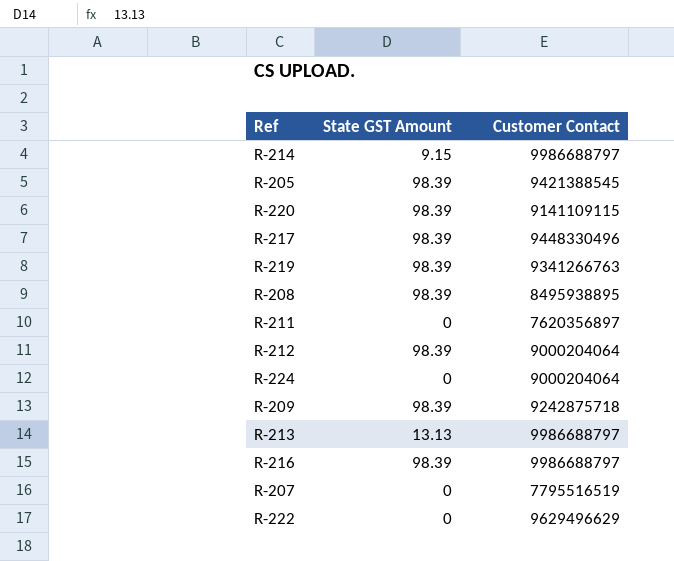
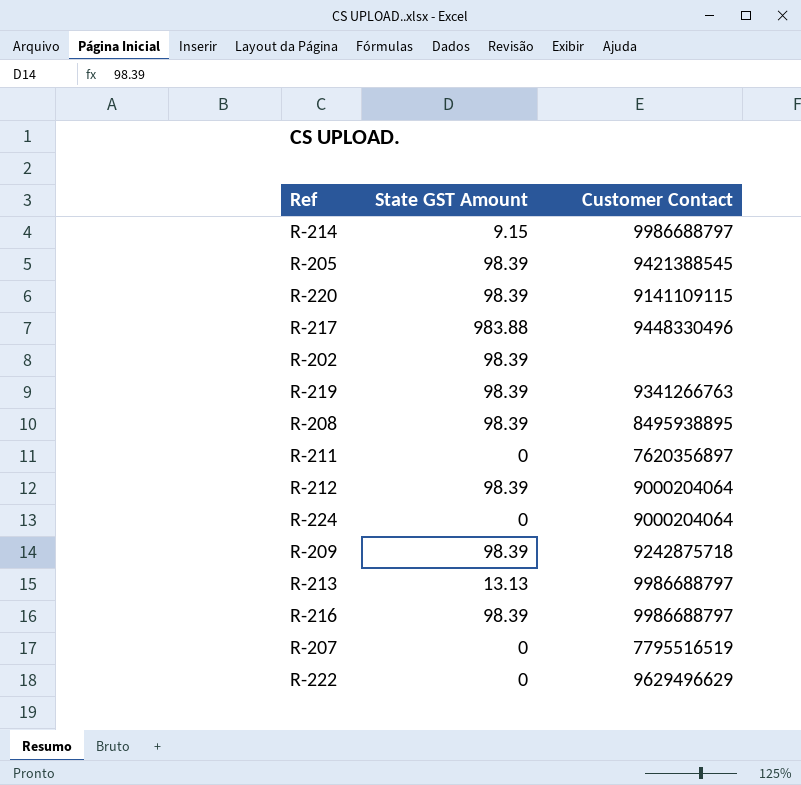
R-217 | State GST Amount: 98.39 -> 983.88
row R-202: none -> 98.39 | none

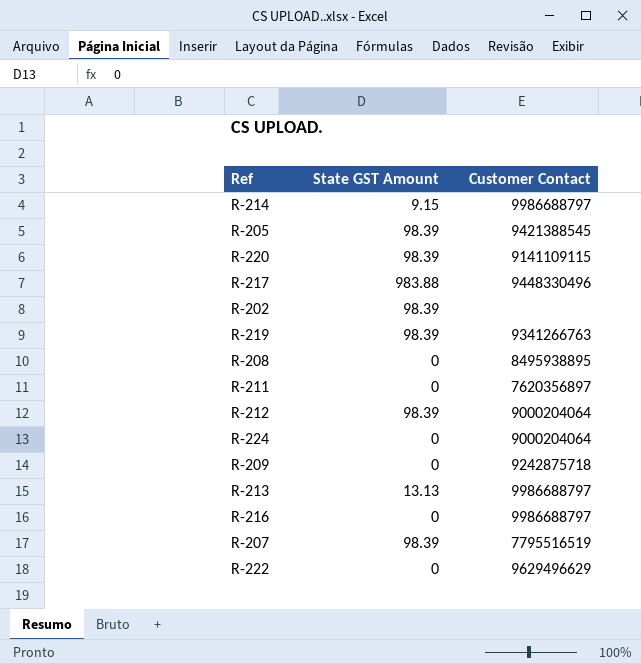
R-208 | State GST Amount: 98.39 -> 0
R-209 | State GST Amount: 98.39 -> 0
R-216 | State GST Amount: 98.39 -> 0
R-207 | State GST Amount: 0 -> 98.39

